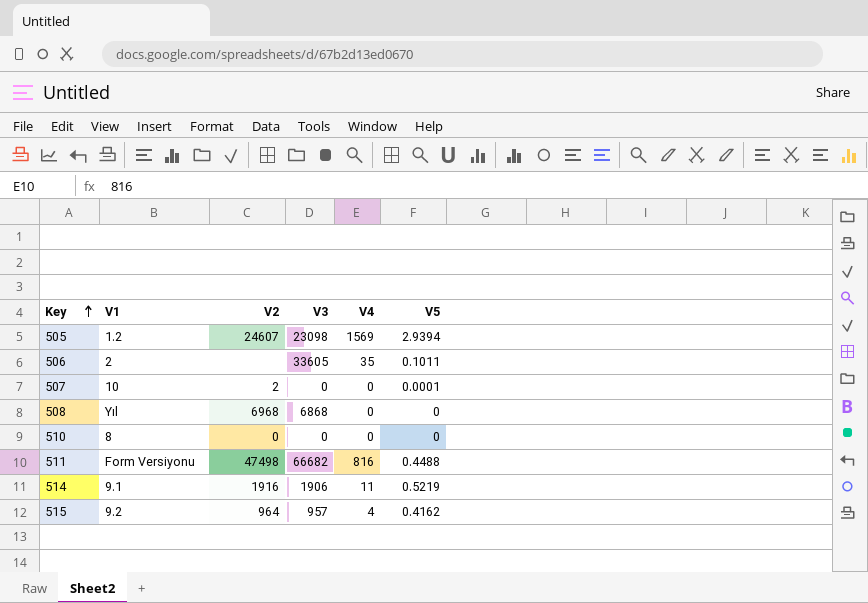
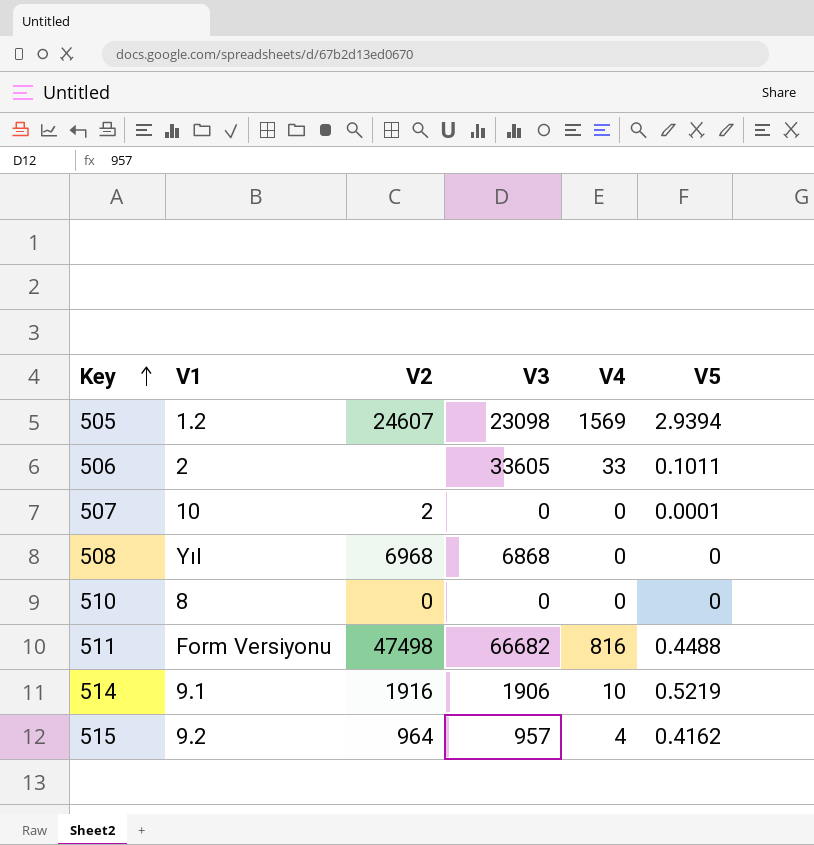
506 | V4: 35 -> 33
514 | V4: 11 -> 10

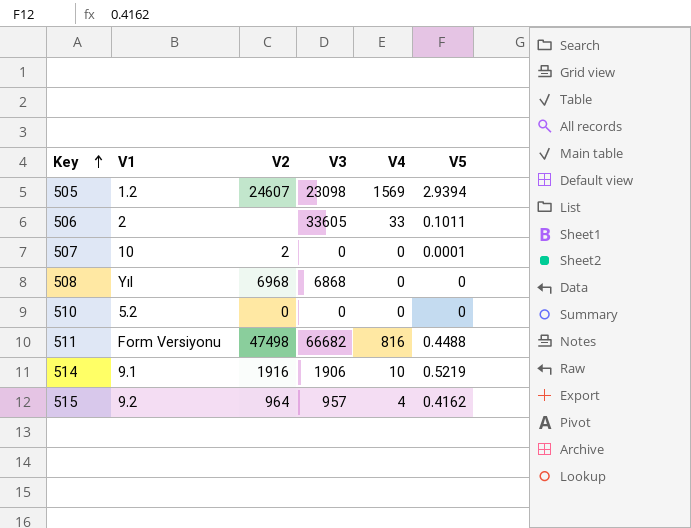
510 | V1: 8 -> 5.2

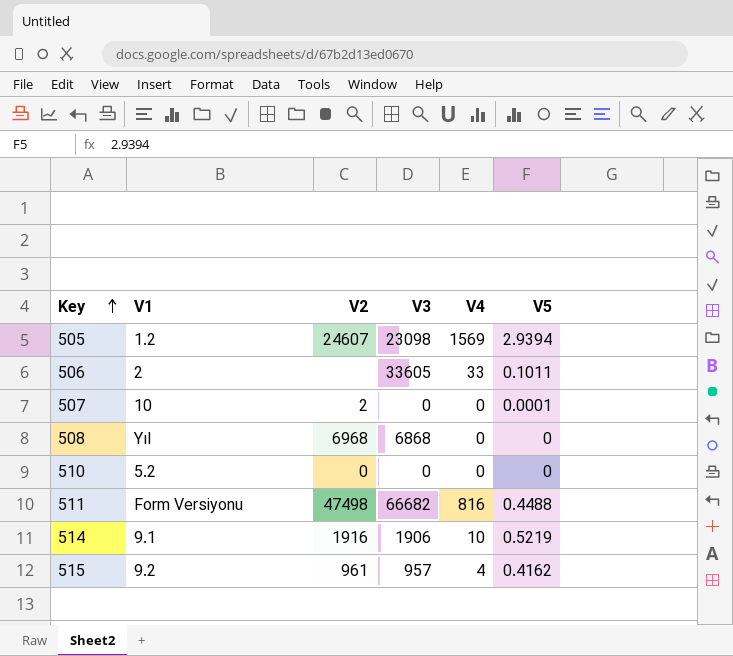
515 | V2: 964 -> 961

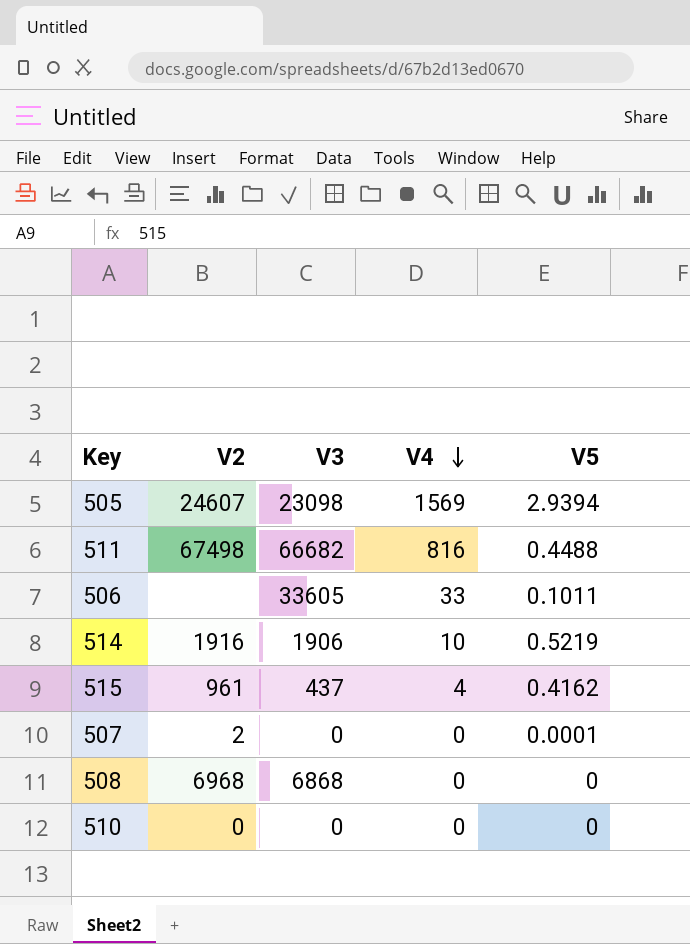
row order: Key ascending -> V4 descending
column V1 | position: 2 -> none
511 | V2: 47498 -> 67498
515 | V3: 957 -> 437

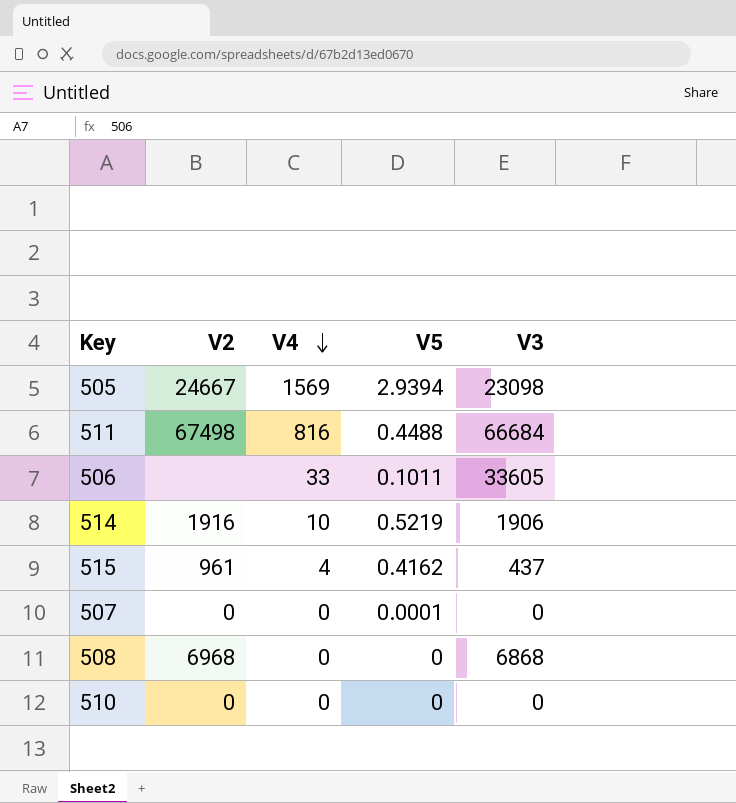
column V3 | position: 3 -> 5
505 | V2: 24607 -> 24667
511 | V3: 66682 -> 66684
507 | V2: 2 -> 0

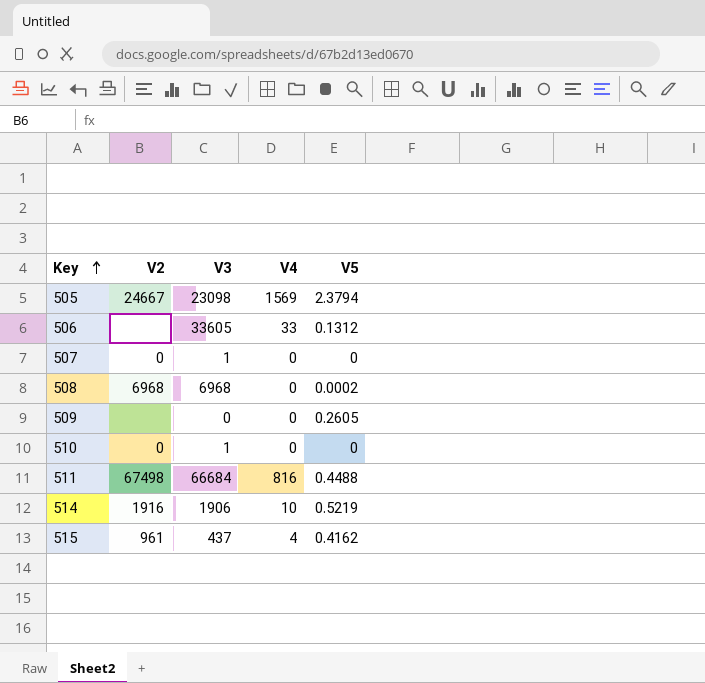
row order: V4 descending -> Key ascending
column V3 | position: 5 -> 3
505 | V5: 2.9394 -> 2.3794
506 | V5: 0.1011 -> 0.1312
507 | V3: 0 -> 1
507 | V5: 0.0001 -> 0
508 | V3: 6868 -> 6968
508 | V5: 0 -> 0.0002
row 509: none -> none | 0 | 0 | 0.2605
510 | V3: 0 -> 1

